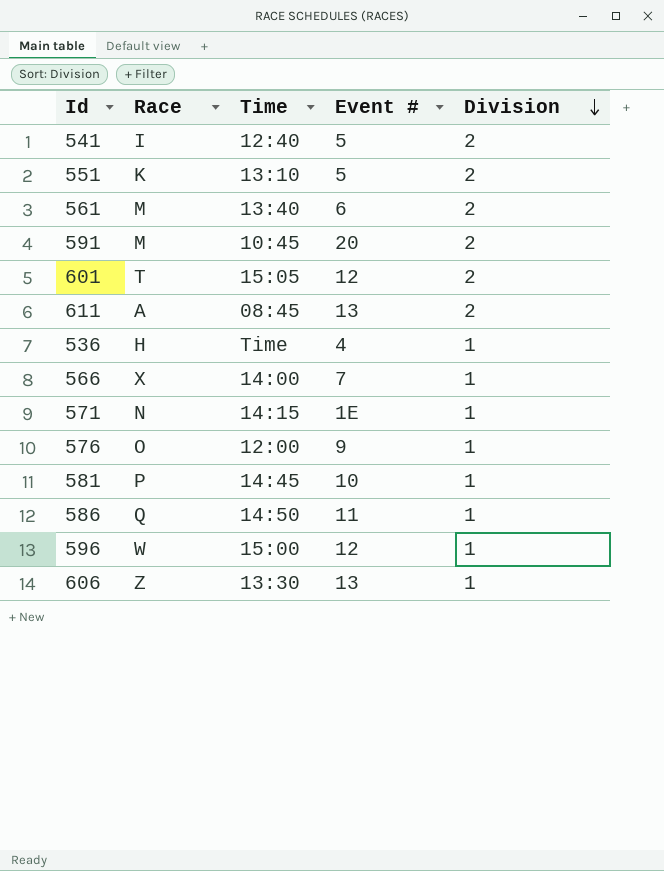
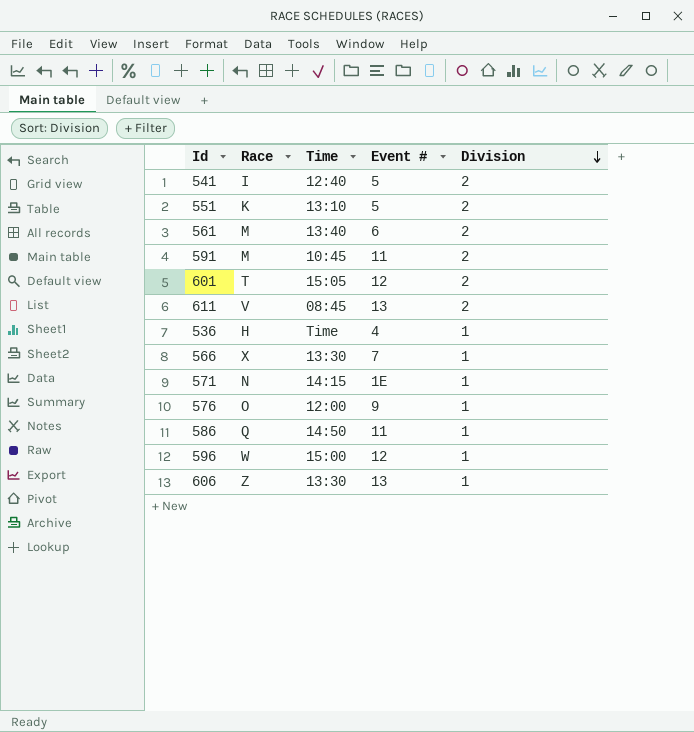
row 581: P | 14:45 | 10 | 1 -> none
591 | Event #: 20 -> 11
611 | Race: A -> V
566 | Time: 14:00 -> 13:30

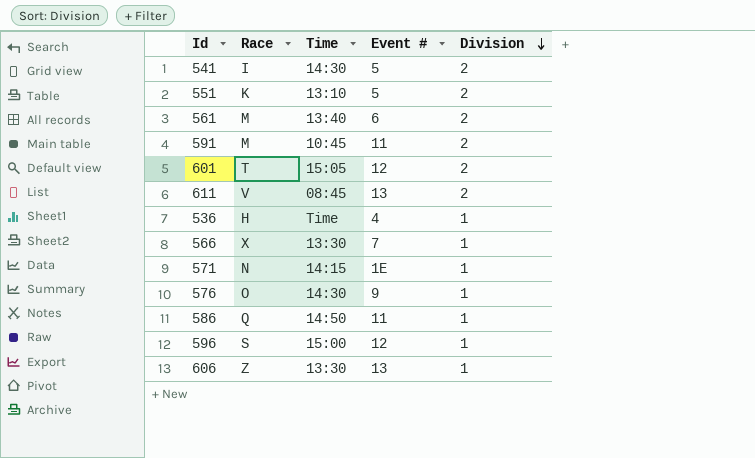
541 | Time: 12:40 -> 14:30
576 | Time: 12:00 -> 14:30
596 | Race: W -> S

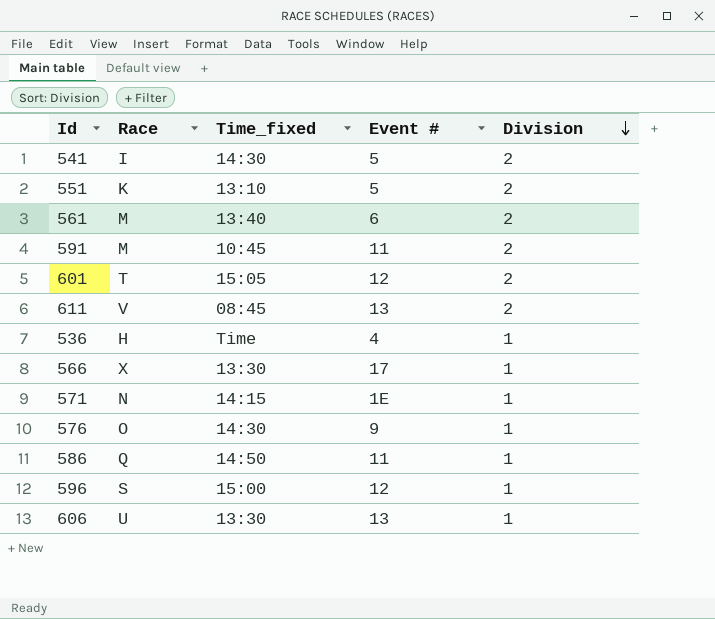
column name: Time -> Time_fixed
566 | Event #: 7 -> 17
606 | Race: Z -> U

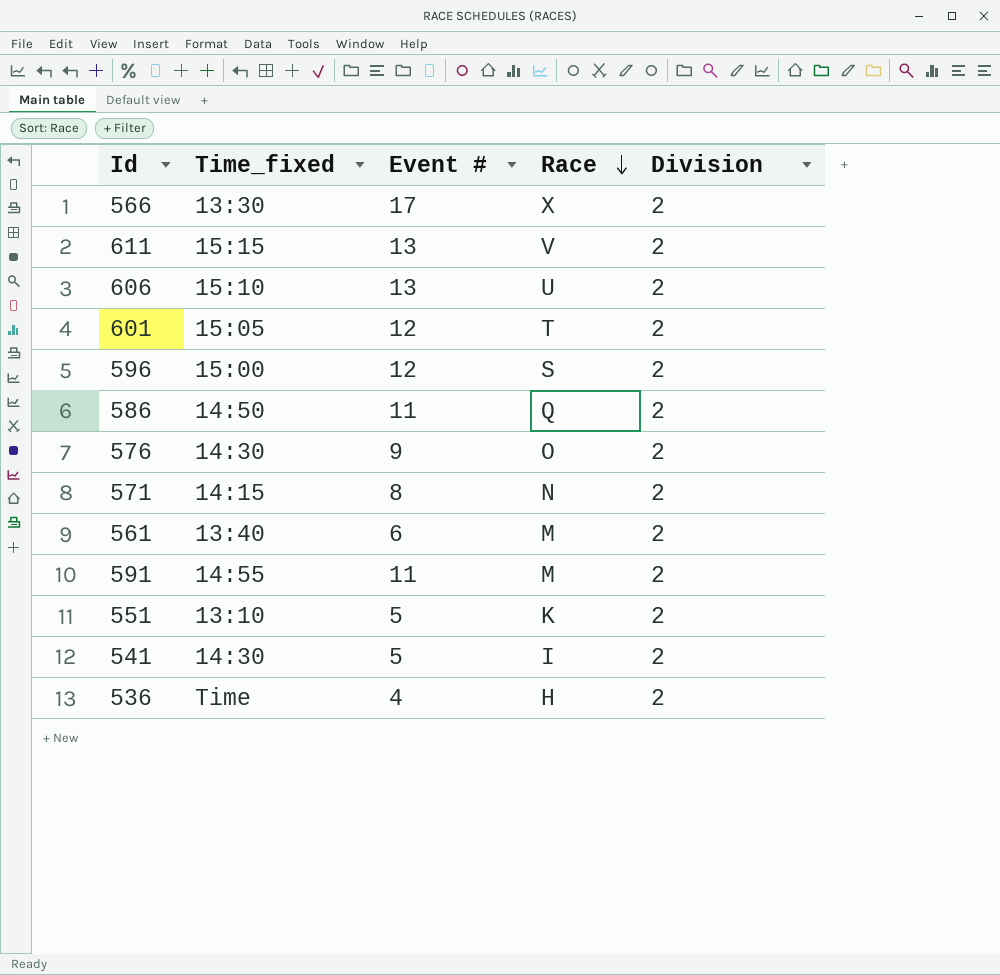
row order: Division descending -> Race descending
column Race | position: 2 -> 4
566 | Division: 1 -> 2
611 | Time_fixed: 08:45 -> 15:15
606 | Time_fixed: 13:30 -> 15:10
606 | Division: 1 -> 2
596 | Division: 1 -> 2
586 | Division: 1 -> 2
576 | Division: 1 -> 2
571 | Event #: 1E -> 8
571 | Division: 1 -> 2
591 | Time_fixed: 10:45 -> 14:55
536 | Division: 1 -> 2

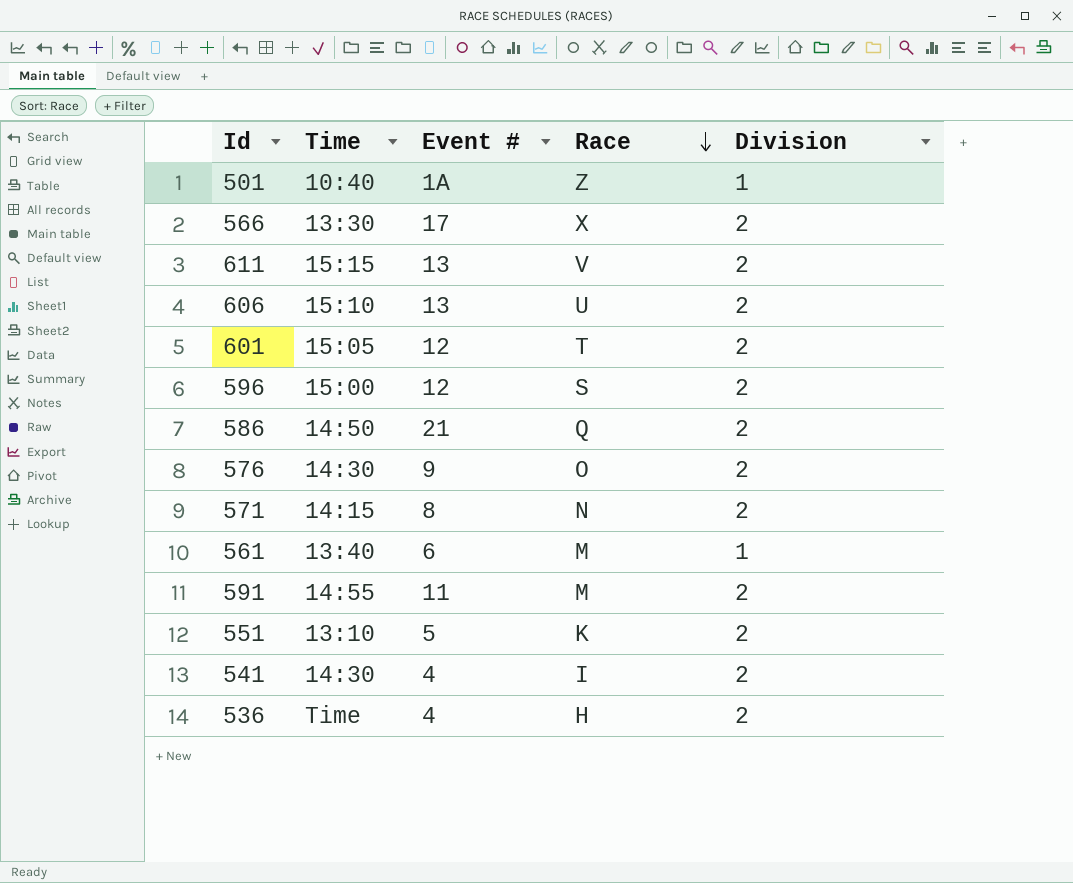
column name: Time_fixed -> Time
row 501: none -> 10:40 | 1A | Z | 1
586 | Event #: 11 -> 21
561 | Division: 2 -> 1
541 | Event #: 5 -> 4

